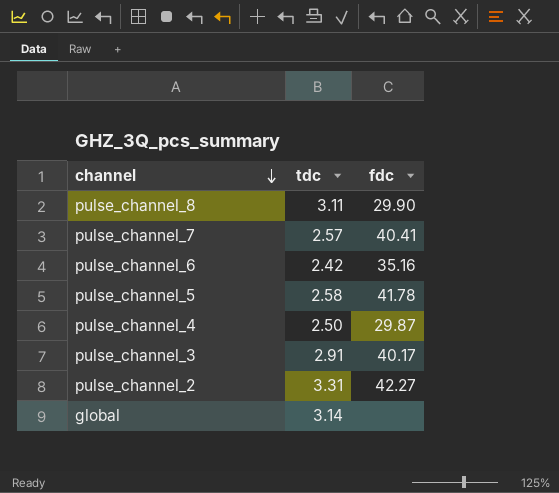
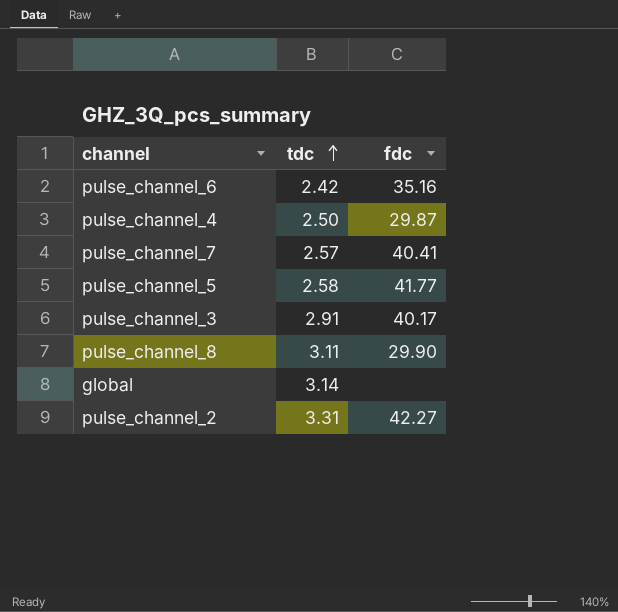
row order: channel descending -> tdc ascending
pulse_channel_5 | fdc: 41.78 -> 41.77

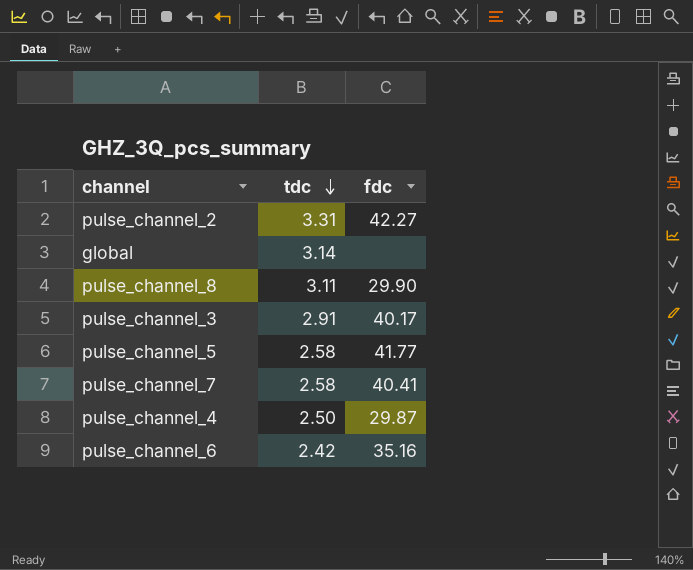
row order: tdc ascending -> tdc descending
pulse_channel_7 | tdc: 2.57 -> 2.58

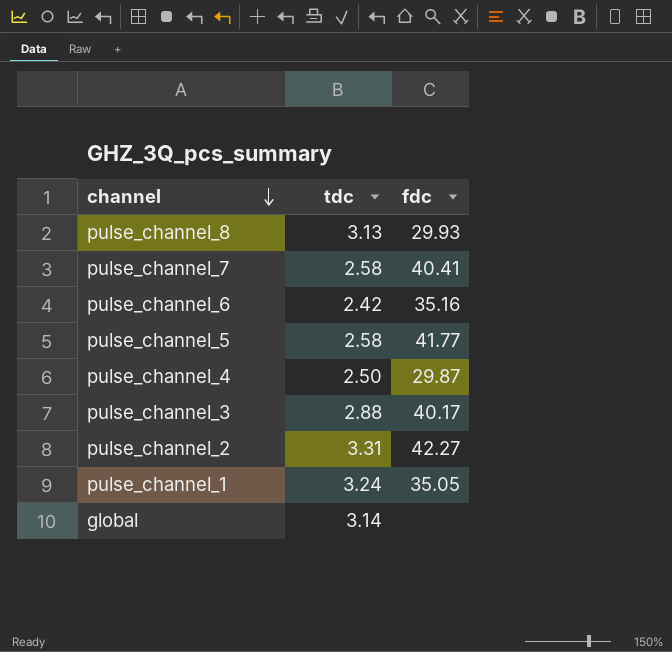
row order: tdc descending -> channel descending
pulse_channel_8 | tdc: 3.11 -> 3.13
pulse_channel_8 | fdc: 29.90 -> 29.93
pulse_channel_3 | tdc: 2.91 -> 2.88
row pulse_channel_1: none -> 3.24 | 35.05

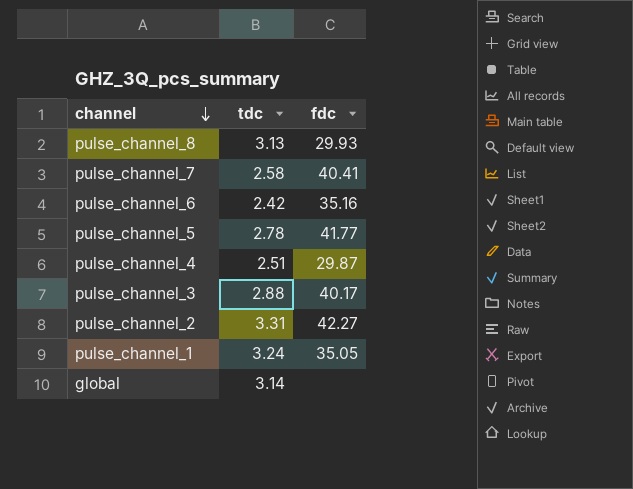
pulse_channel_5 | tdc: 2.58 -> 2.78
pulse_channel_4 | tdc: 2.50 -> 2.51

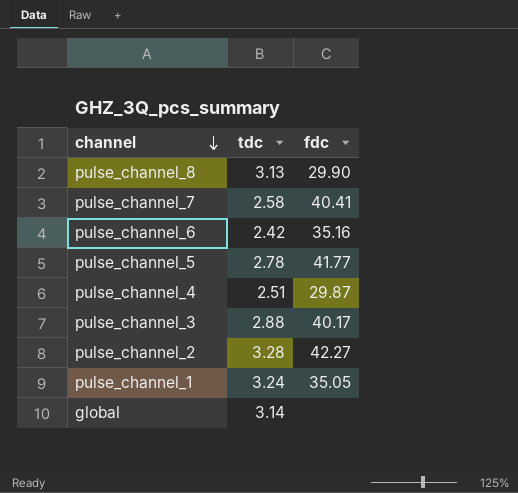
pulse_channel_8 | fdc: 29.93 -> 29.90
pulse_channel_2 | tdc: 3.31 -> 3.28

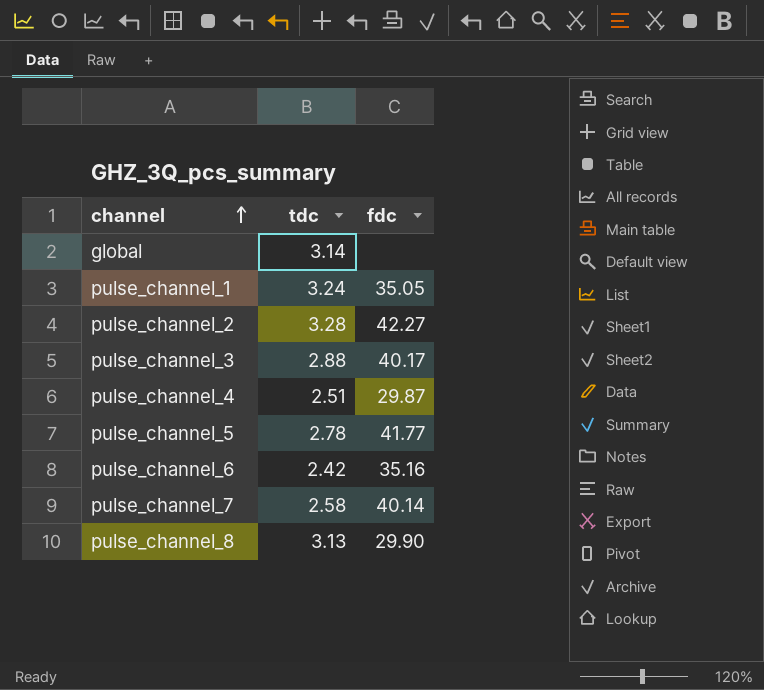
row order: channel descending -> channel ascending
pulse_channel_7 | fdc: 40.41 -> 40.14

